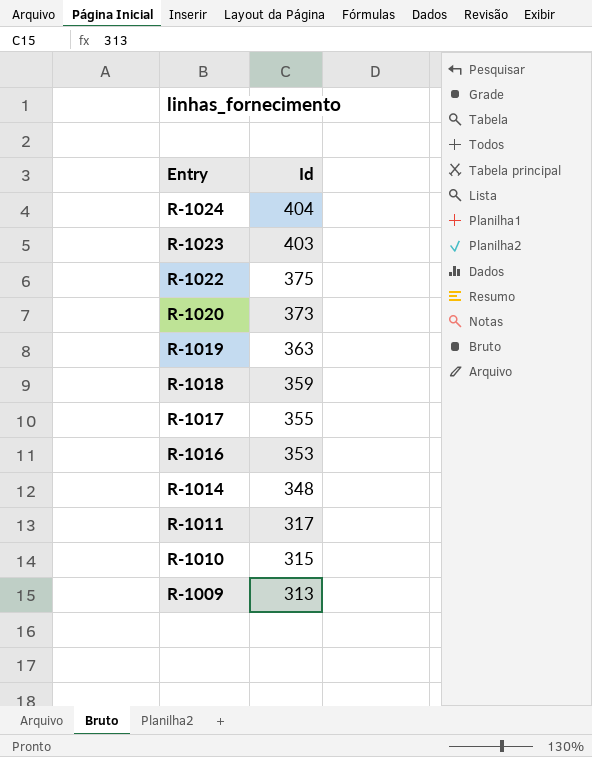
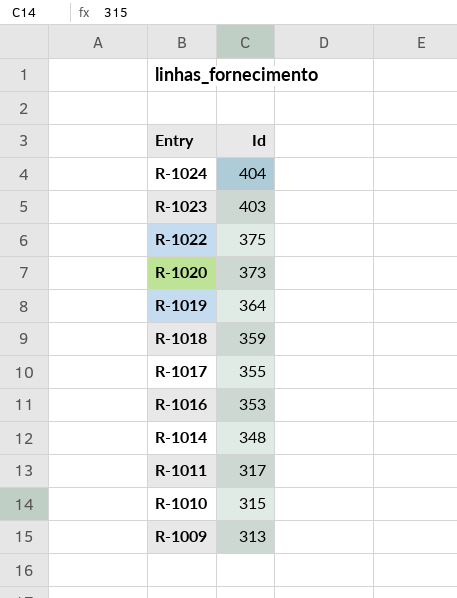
R-1019 | Id: 363 -> 364

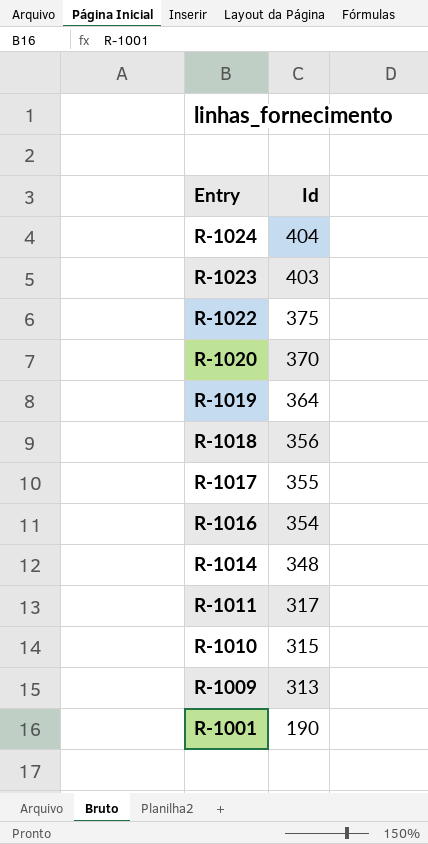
R-1020 | Id: 373 -> 370
R-1018 | Id: 359 -> 356
R-1016 | Id: 353 -> 354
row R-1001: none -> 190

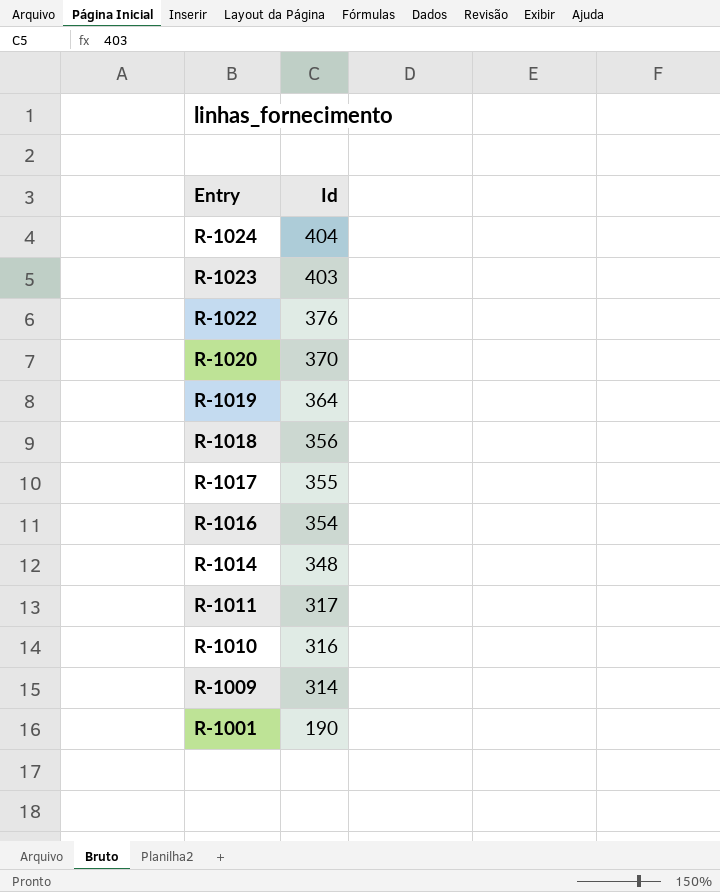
R-1022 | Id: 375 -> 376
R-1010 | Id: 315 -> 316
R-1009 | Id: 313 -> 314

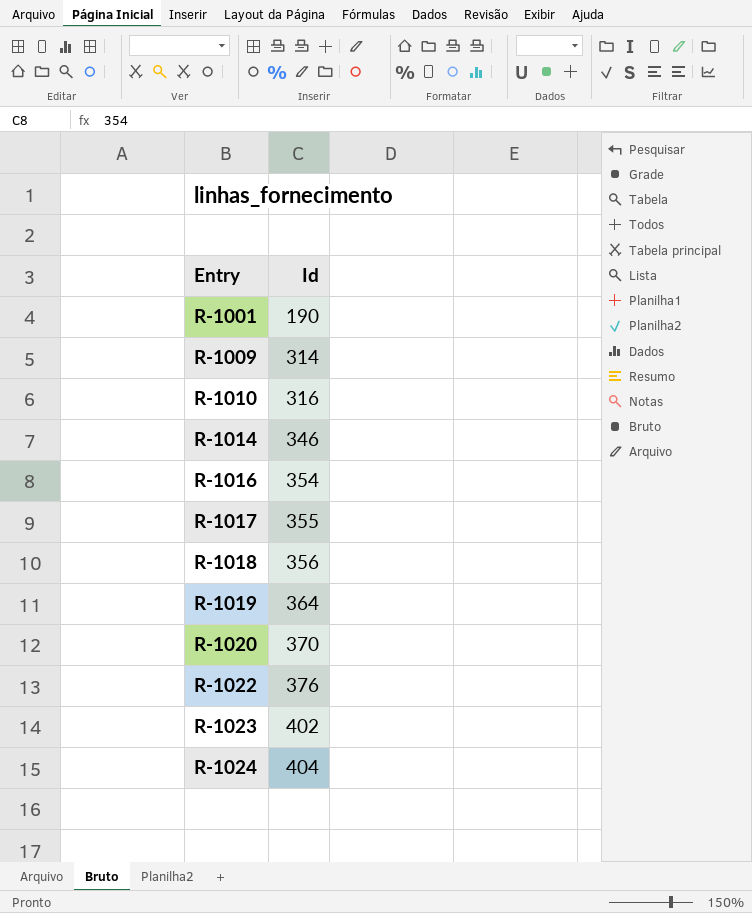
row order: Entry descending -> Entry ascending
row R-1011: 317 -> none
R-1014 | Id: 348 -> 346
R-1023 | Id: 403 -> 402

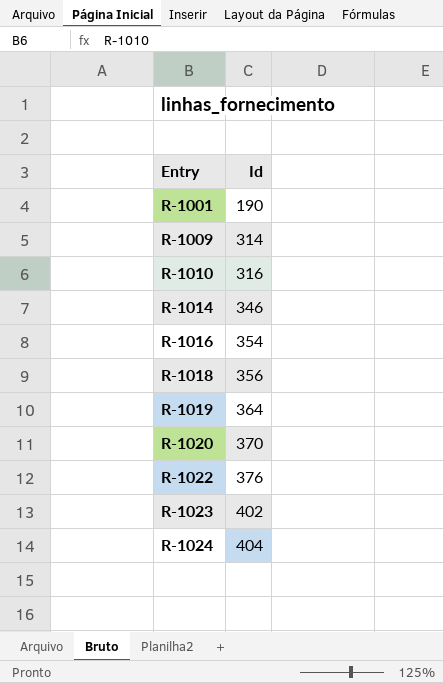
row R-1017: 355 -> none

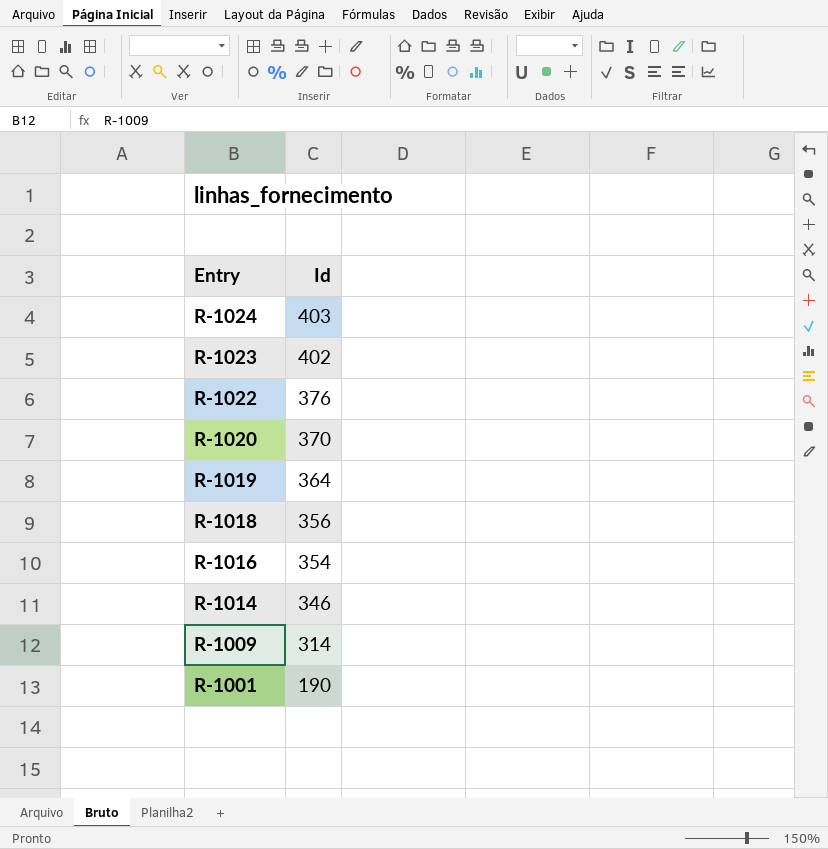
row order: Entry ascending -> Entry descending
row R-1010: 316 -> none
R-1024 | Id: 404 -> 403

